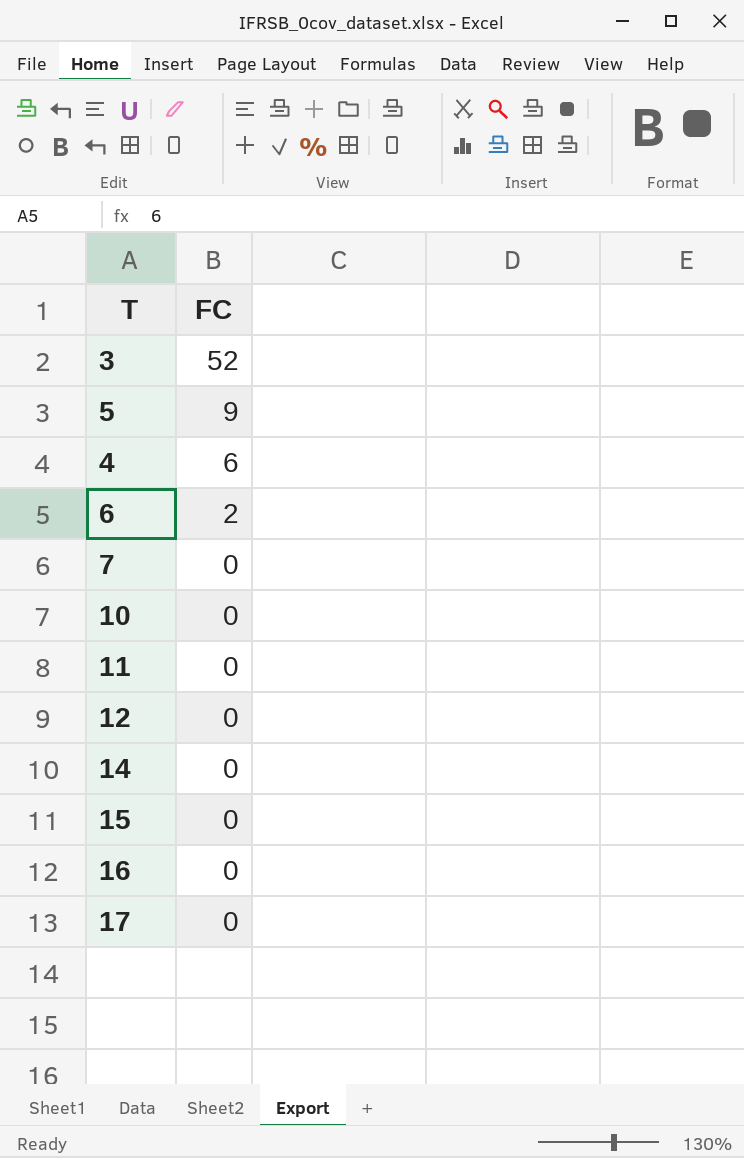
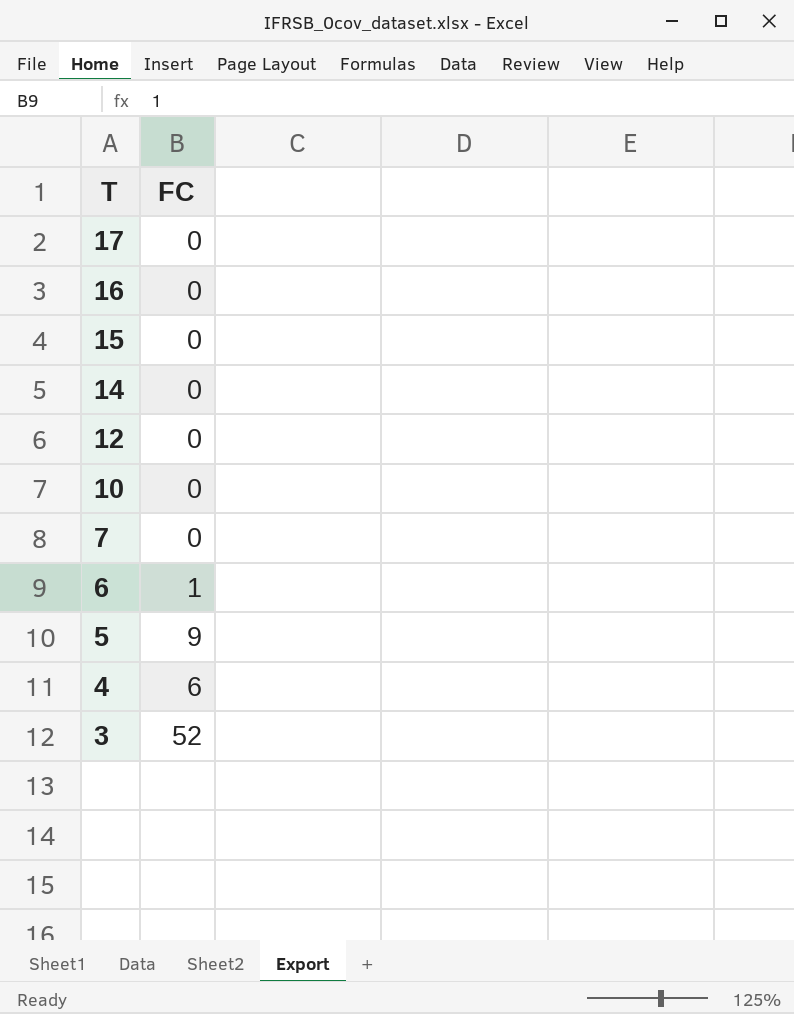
row order: FC descending -> T descending
row 11: 0 -> none
6 | FC: 2 -> 1

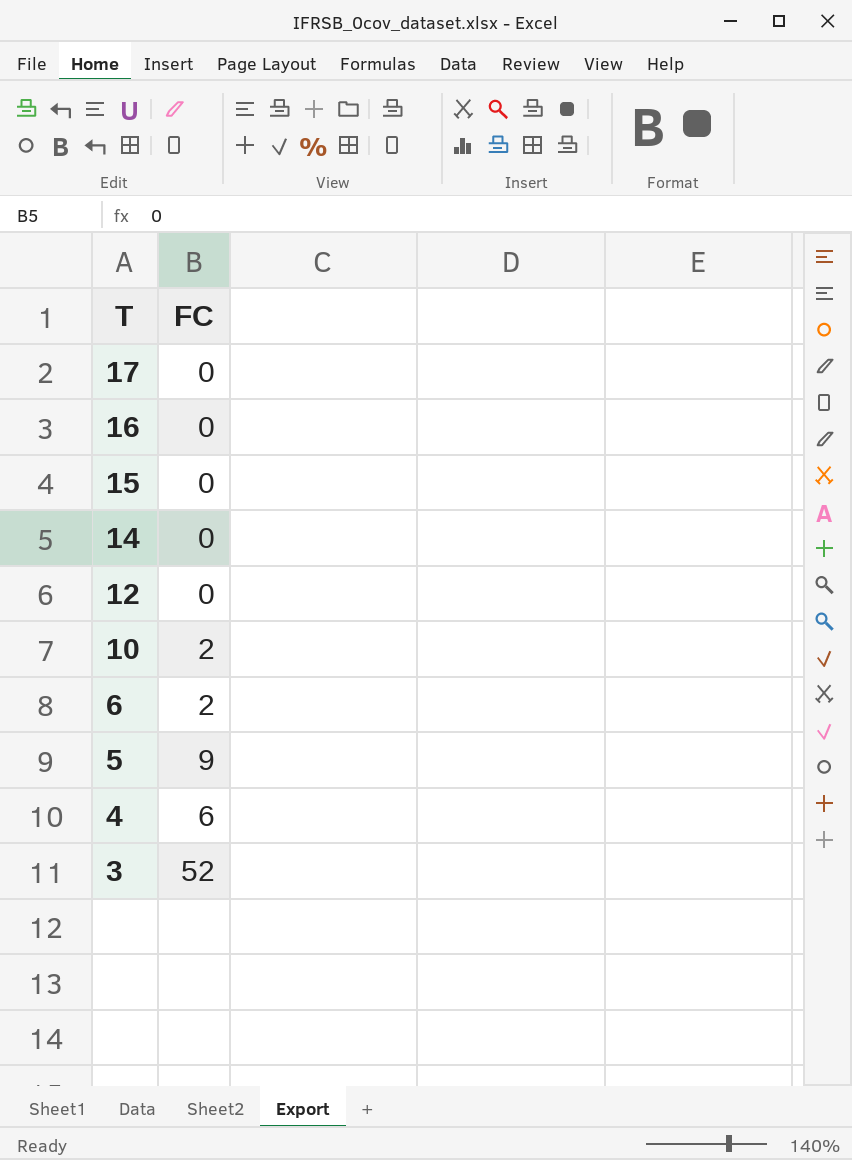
row 7: 0 -> none
10 | FC: 0 -> 2
6 | FC: 1 -> 2

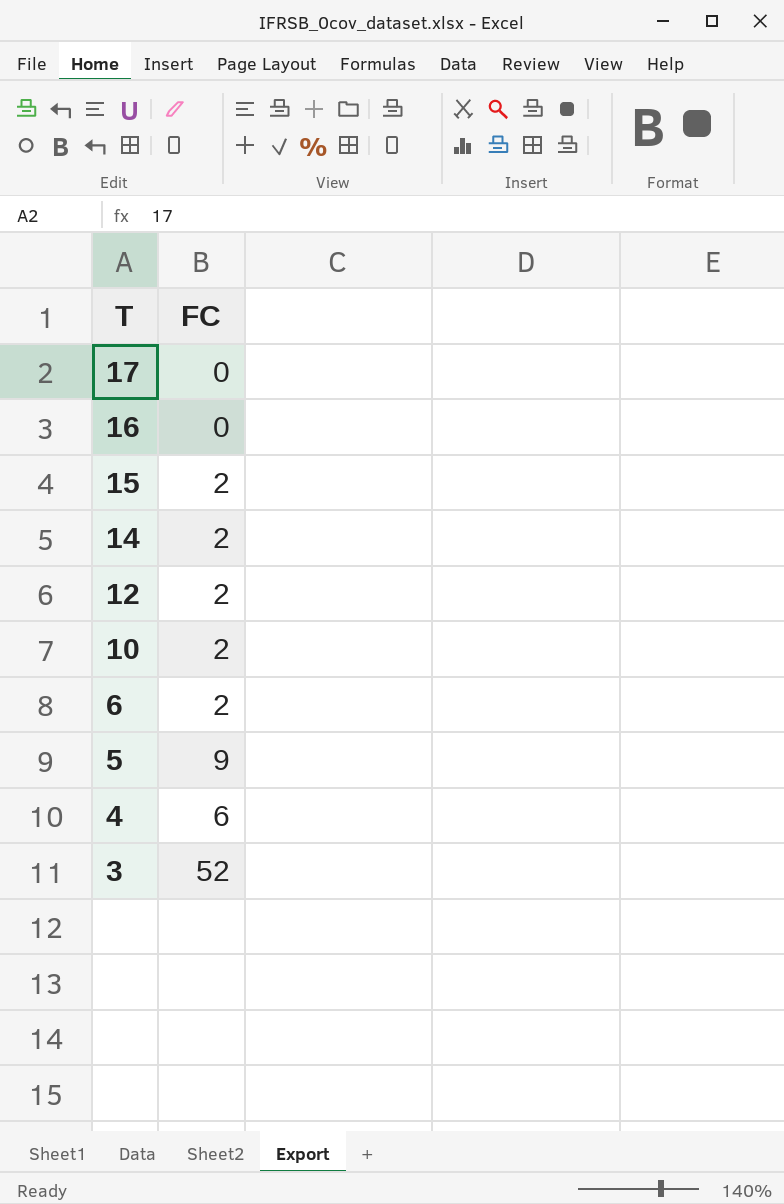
15 | FC: 0 -> 2
14 | FC: 0 -> 2
12 | FC: 0 -> 2

